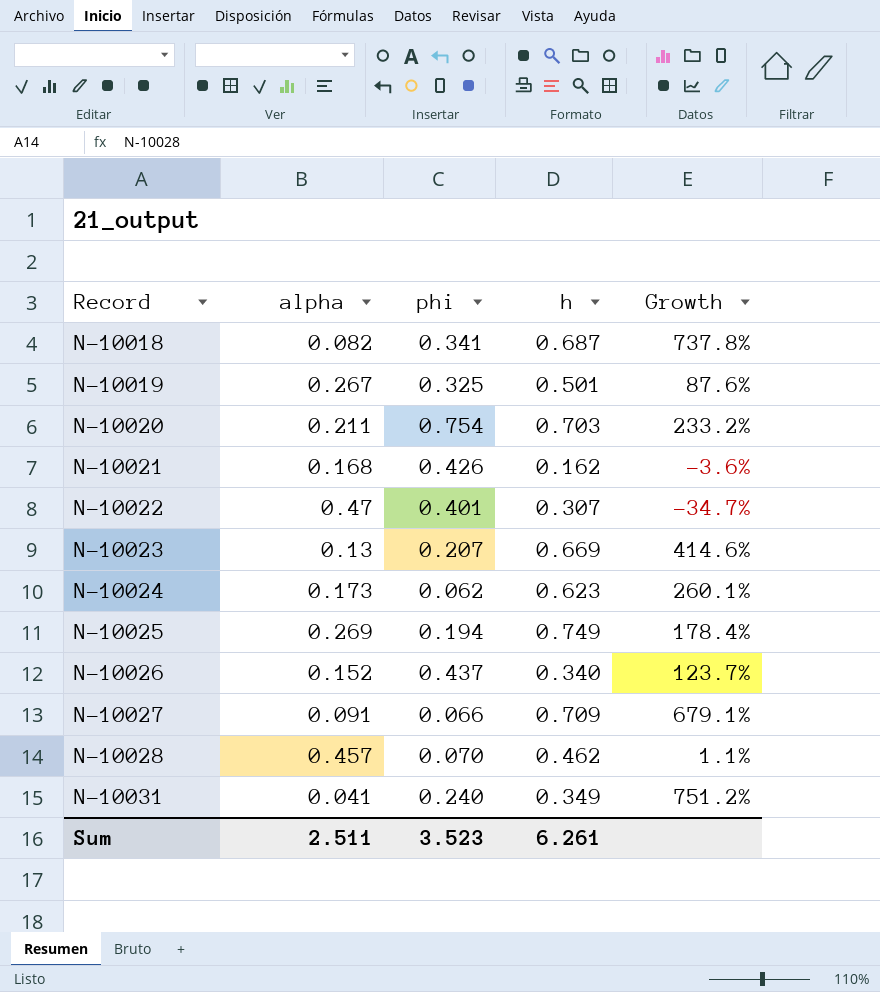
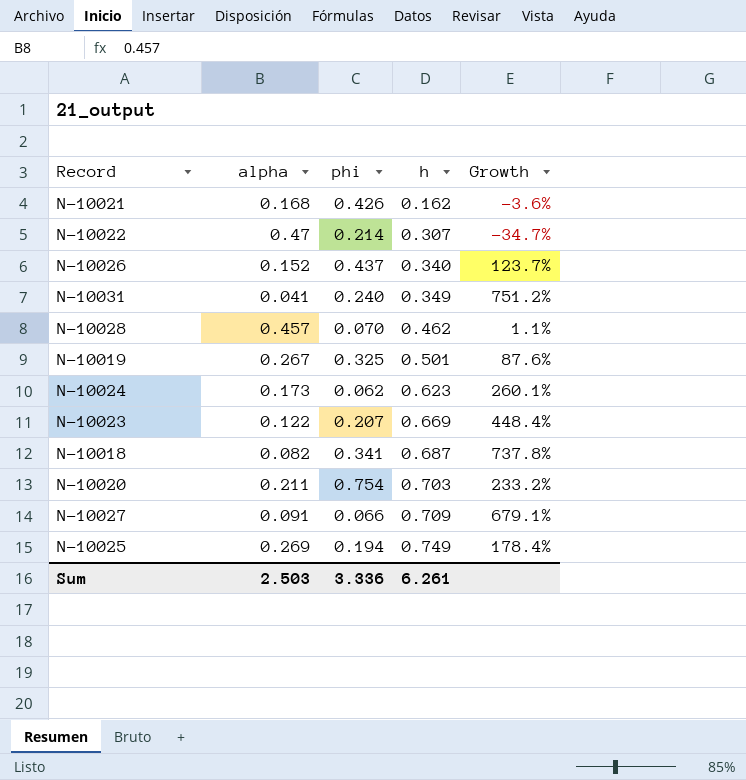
row order: Record ascending -> h ascending
N-10022 | phi: 0.401 -> 0.214
N-10023 | alpha: 0.13 -> 0.122
N-10023 | Growth: 414.6% -> 448.4%
Sum | alpha: 2.511 -> 2.503
Sum | phi: 3.523 -> 3.336

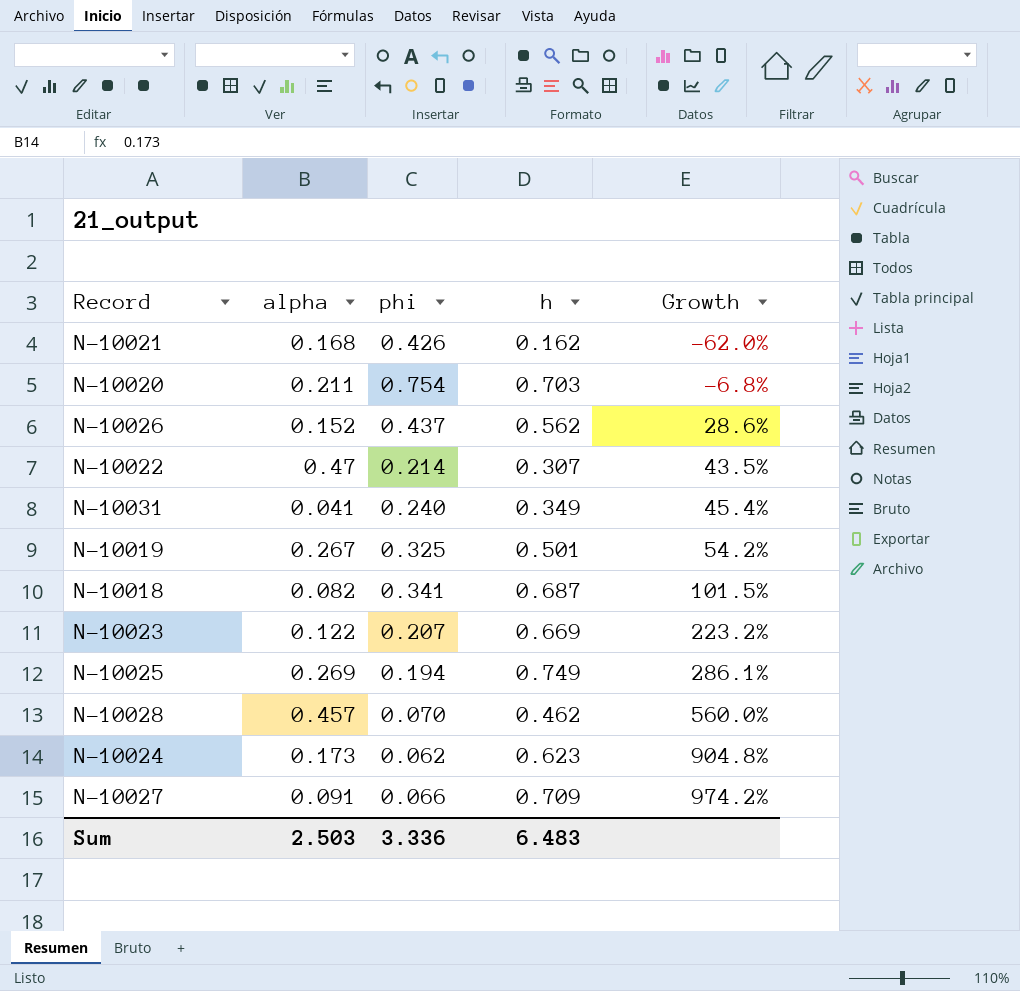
row order: h ascending -> Growth ascending
column Growth | formula: ([h] - [alpha]) / [alpha] -> ([h] - [phi]) / [phi]
N-10026 | h: 0.340 -> 0.562
Sum | h: 6.261 -> 6.483

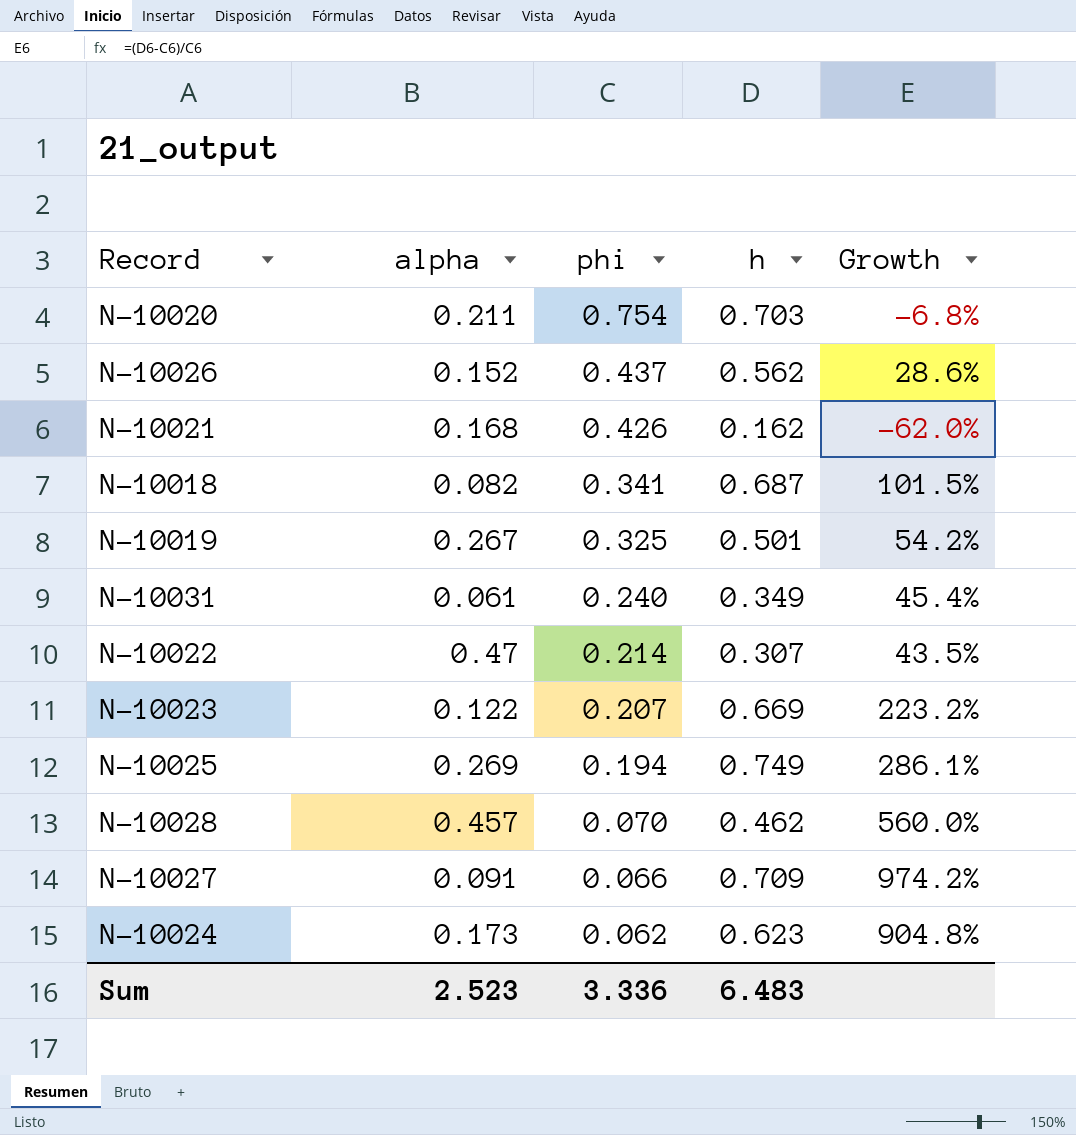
row order: Growth ascending -> phi descending
N-10031 | alpha: 0.041 -> 0.061
Sum | alpha: 2.503 -> 2.523

